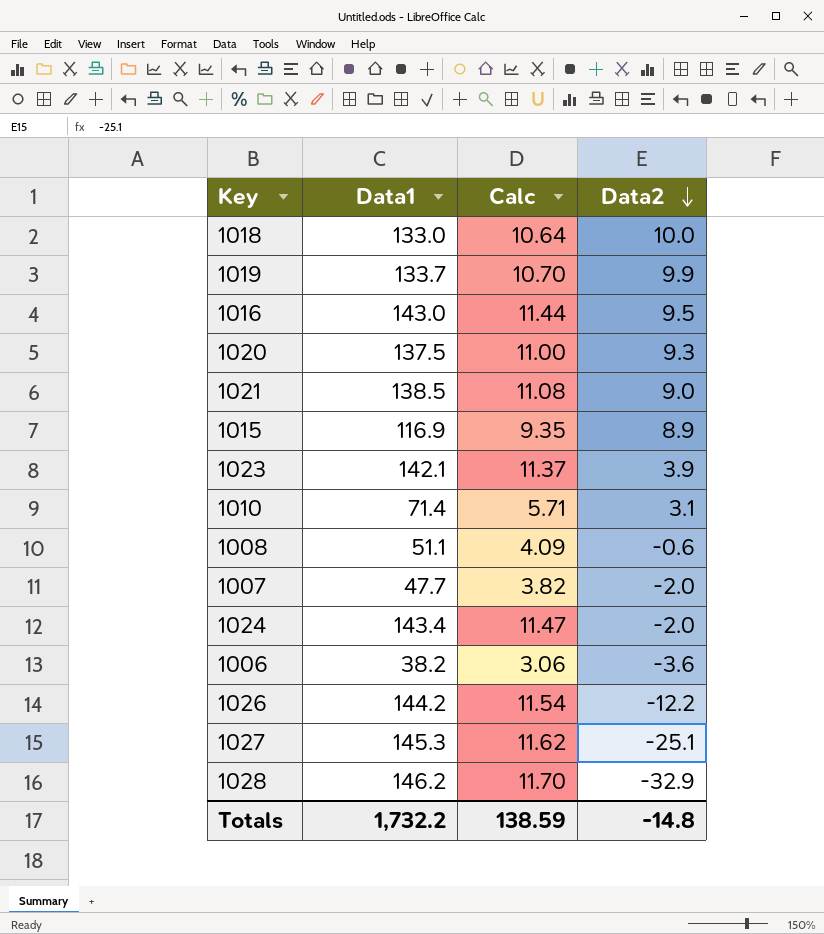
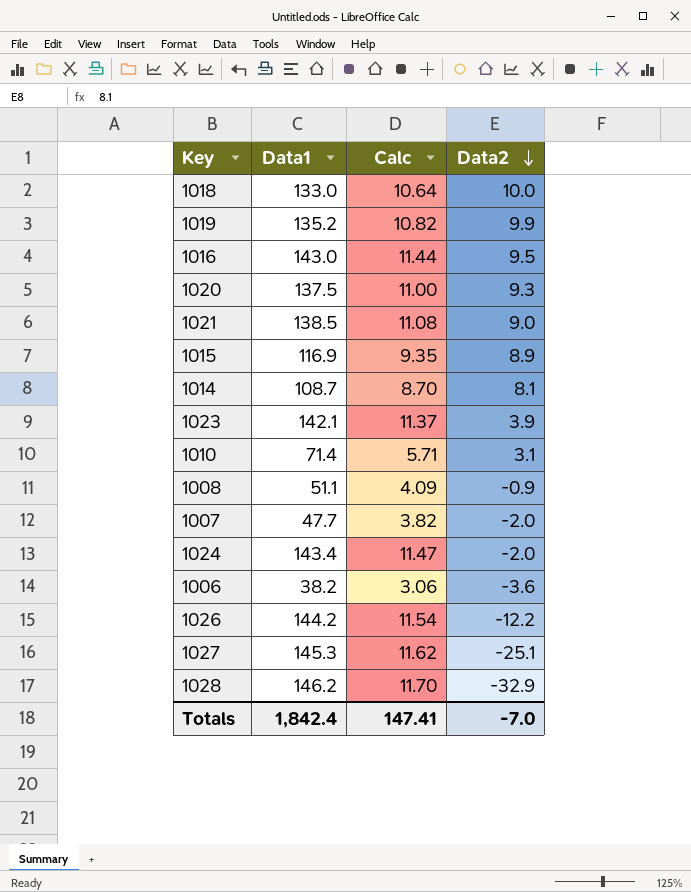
1019 | Data1: 133.7 -> 135.2
1019 | Calc: 10.70 -> 10.82
row 1014: none -> 108.7 | 8.70 | 8.1
1008 | Data2: -0.6 -> -0.9
Totals | Data1: 1,732.2 -> 1,842.4
Totals | Calc: 138.59 -> 147.41
Totals | Data2: -14.8 -> -7.0

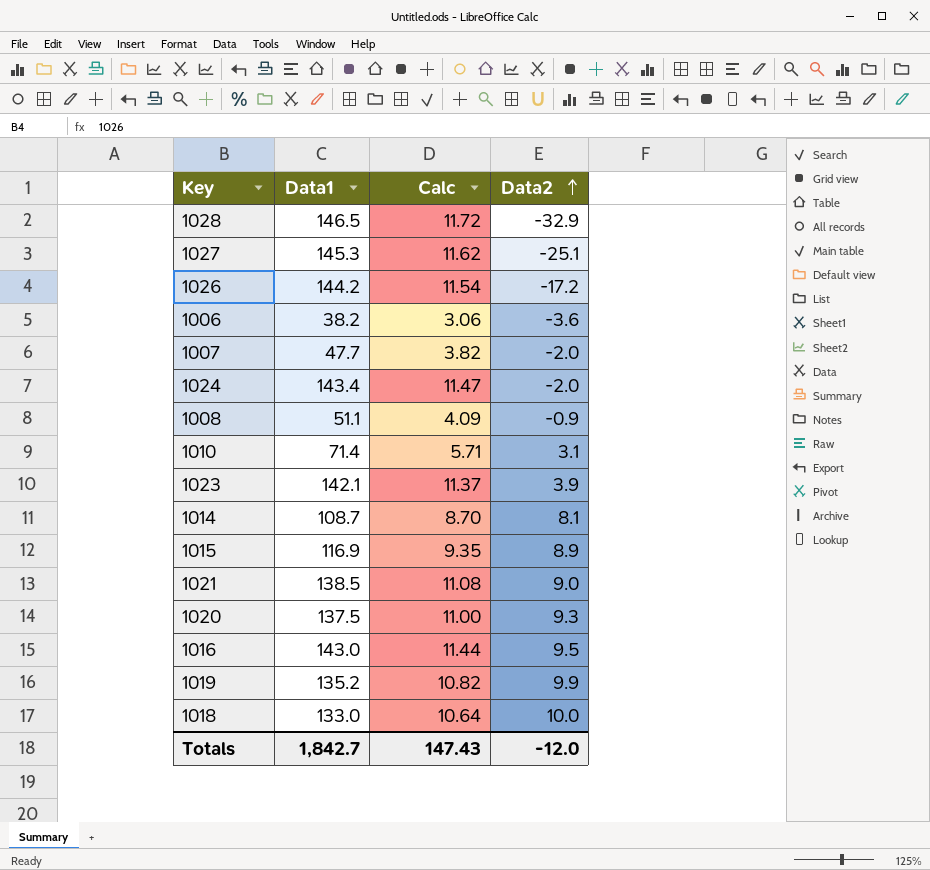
row order: Data2 descending -> Data2 ascending
1028 | Data1: 146.2 -> 146.5
1028 | Calc: 11.70 -> 11.72
1026 | Data2: -12.2 -> -17.2
Totals | Data1: 1,842.4 -> 1,842.7
Totals | Calc: 147.41 -> 147.43
Totals | Data2: -7.0 -> -12.0

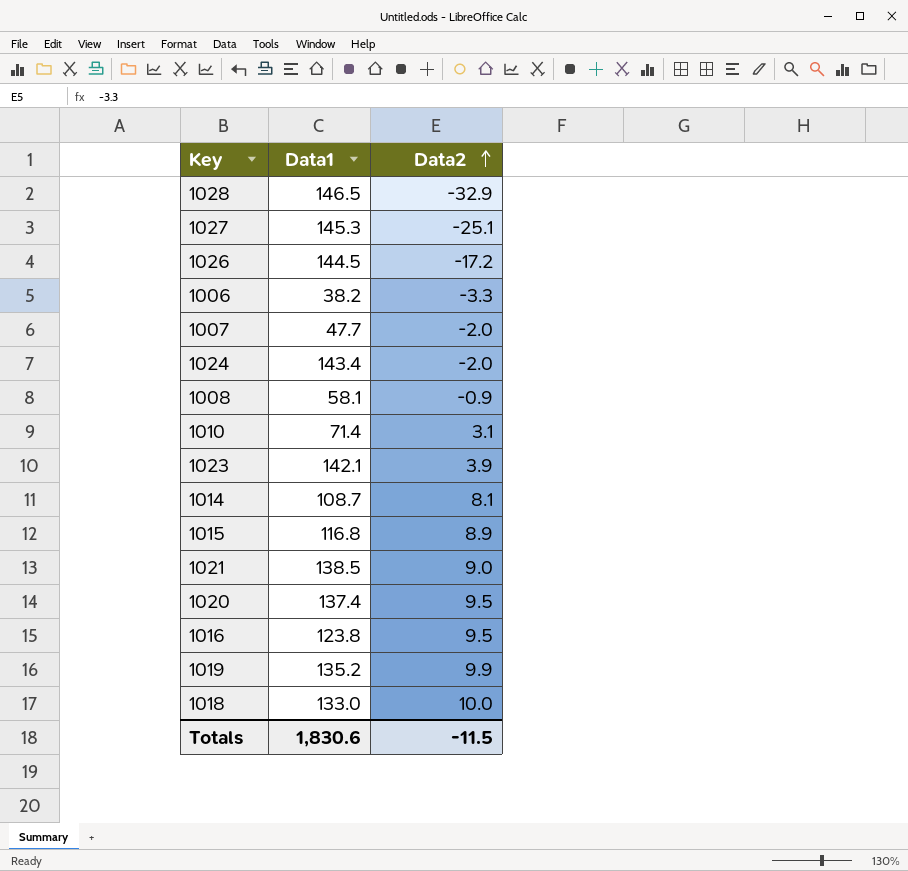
column Calc | formula: [Data1] * 0.08 -> none
1026 | Data1: 144.2 -> 144.5
1006 | Data2: -3.6 -> -3.3
1008 | Data1: 51.1 -> 58.1
1015 | Data1: 116.9 -> 116.8
1020 | Data1: 137.5 -> 137.4
1020 | Data2: 9.3 -> 9.5
1016 | Data1: 143.0 -> 123.8
Totals | Data1: 1,842.7 -> 1,830.6
Totals | Data2: -12.0 -> -11.5

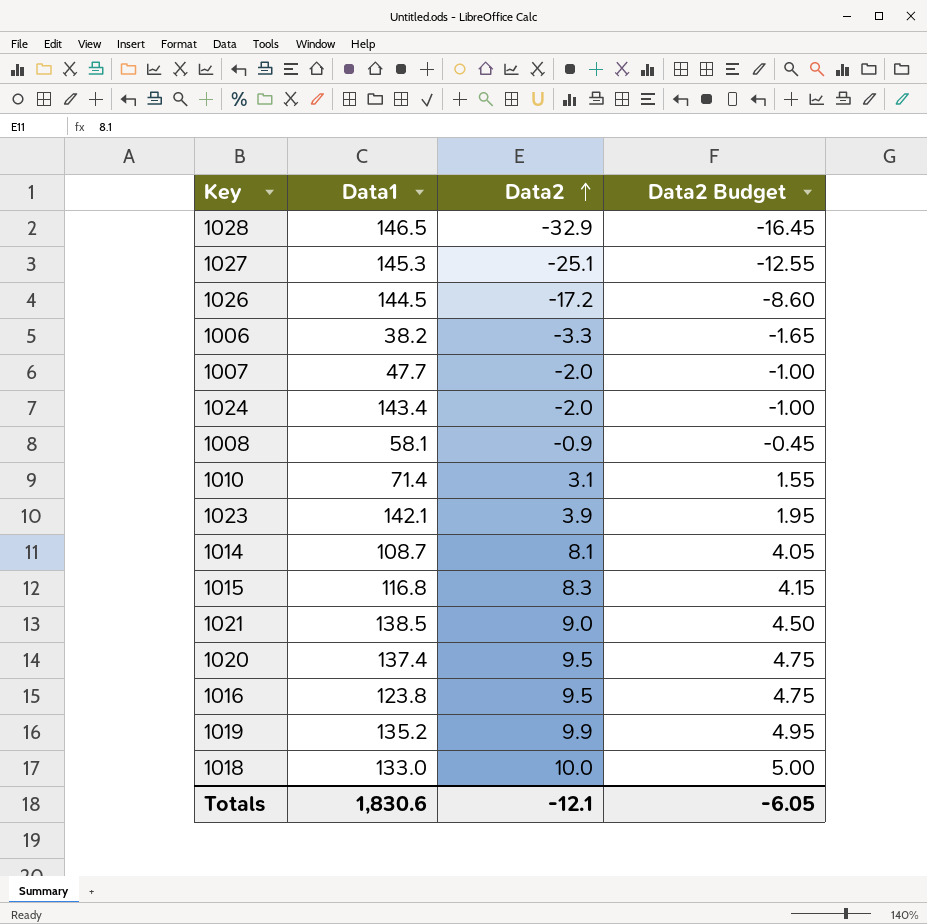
column Data2 Budget | formula: none -> [Data2] * 0.5
1015 | Data2: 8.9 -> 8.3
Totals | Data2: -11.5 -> -12.1

